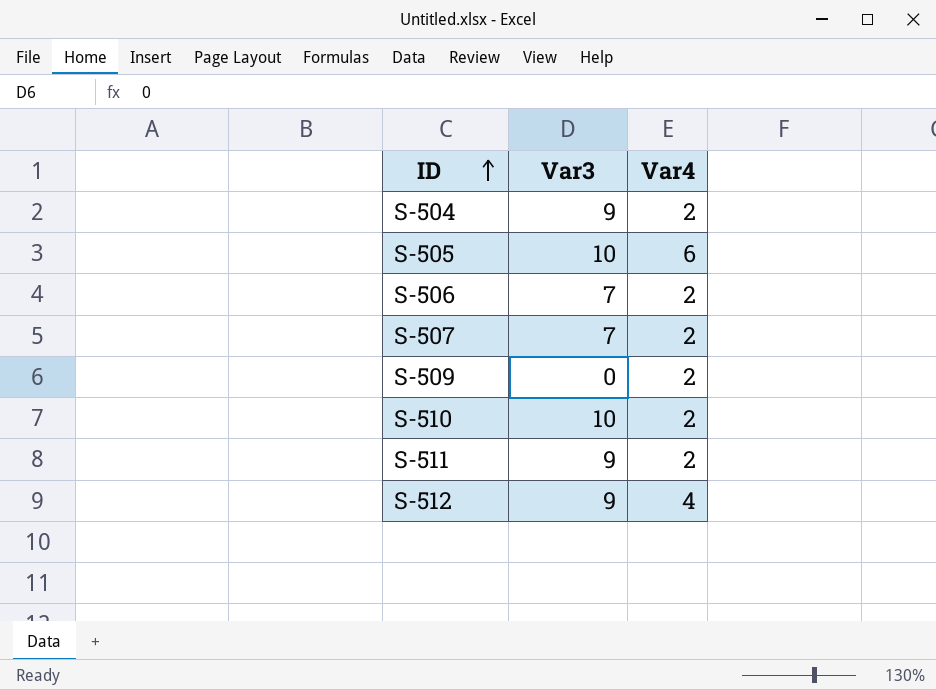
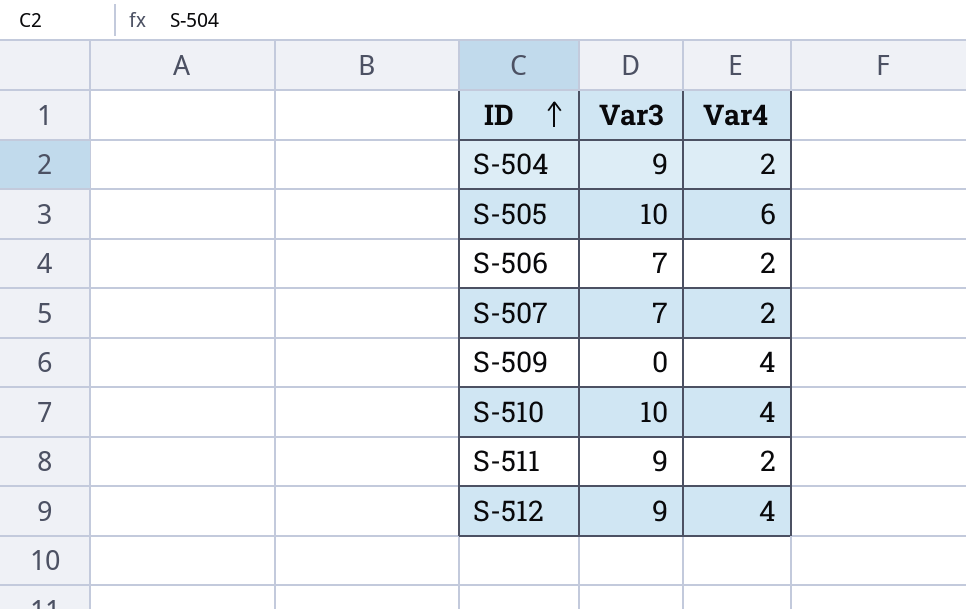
S-509 | Var4: 2 -> 4
S-510 | Var4: 2 -> 4

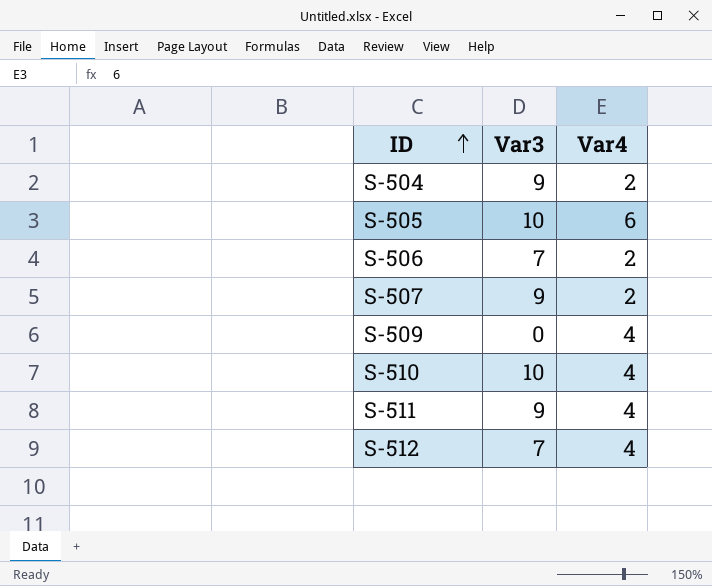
S-507 | Var3: 7 -> 9
S-511 | Var4: 2 -> 4
S-512 | Var3: 9 -> 7

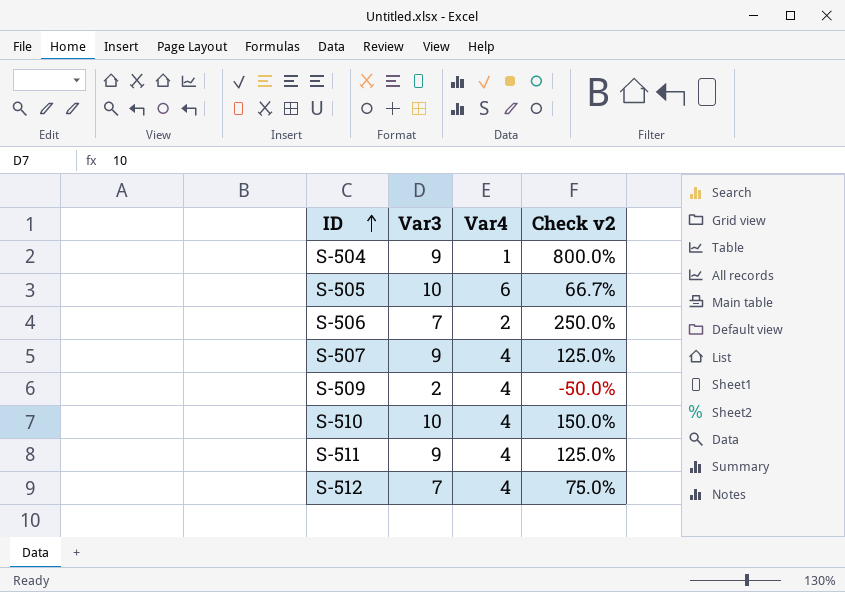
column Check v2 | formula: none -> ([Var3] - [Var4]) / [Var4]
S-504 | Var4: 2 -> 1
S-507 | Var4: 2 -> 4
S-509 | Var3: 0 -> 2

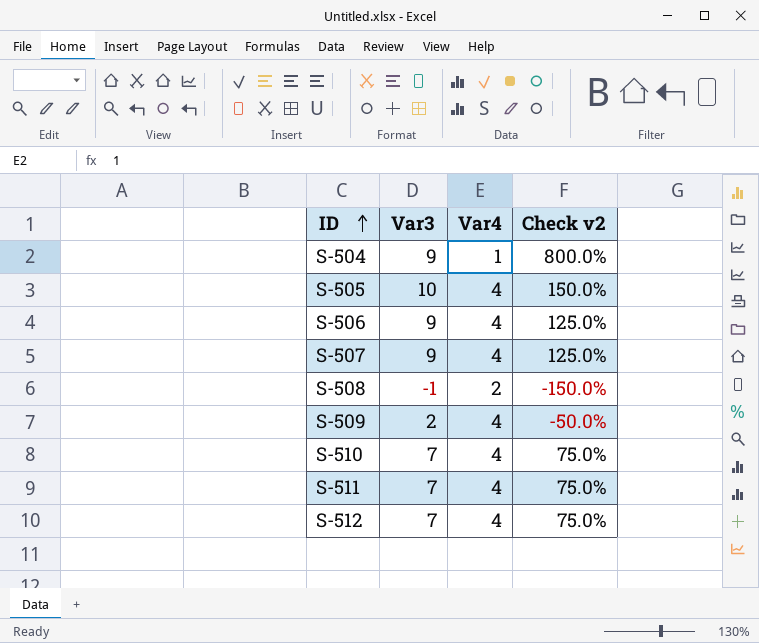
S-505 | Var4: 6 -> 4
S-505 | Check v2: 66.7% -> 150.0%
S-506 | Var3: 7 -> 9
S-506 | Var4: 2 -> 4
S-506 | Check v2: 250.0% -> 125.0%
row S-508: none -> -1 | 2 | -150.0%
S-510 | Var3: 10 -> 7
S-510 | Check v2: 150.0% -> 75.0%
S-511 | Var3: 9 -> 7
S-511 | Check v2: 125.0% -> 75.0%

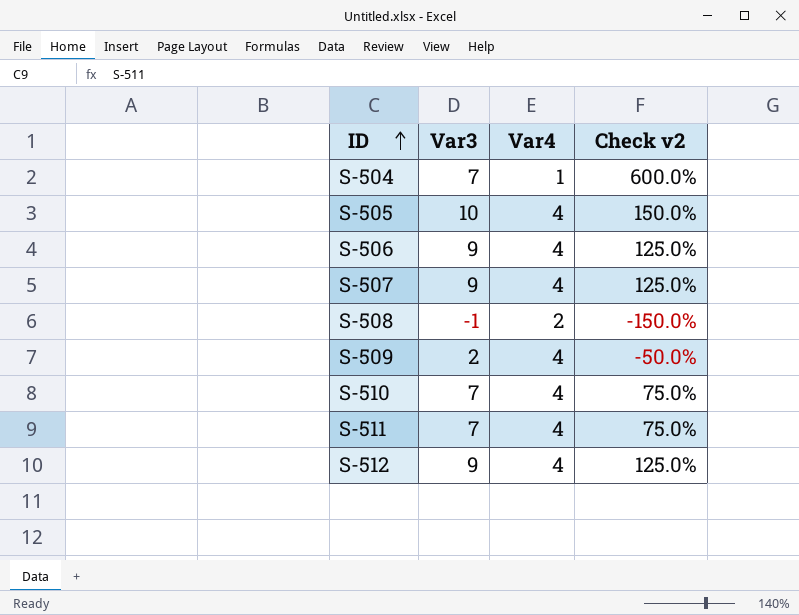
S-504 | Var3: 9 -> 7
S-504 | Check v2: 800.0% -> 600.0%
S-512 | Var3: 7 -> 9
S-512 | Check v2: 75.0% -> 125.0%

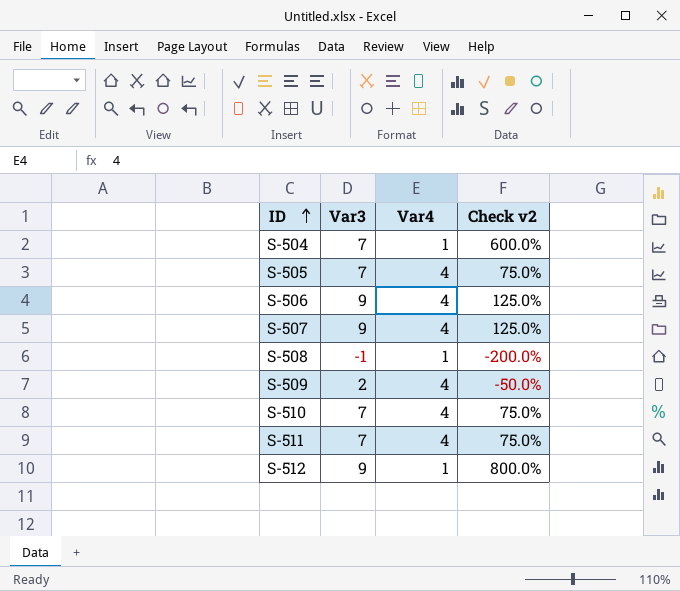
S-505 | Var3: 10 -> 7
S-505 | Check v2: 150.0% -> 75.0%
S-508 | Var4: 2 -> 1
S-508 | Check v2: -150.0% -> -200.0%
S-512 | Var4: 4 -> 1
S-512 | Check v2: 125.0% -> 800.0%

